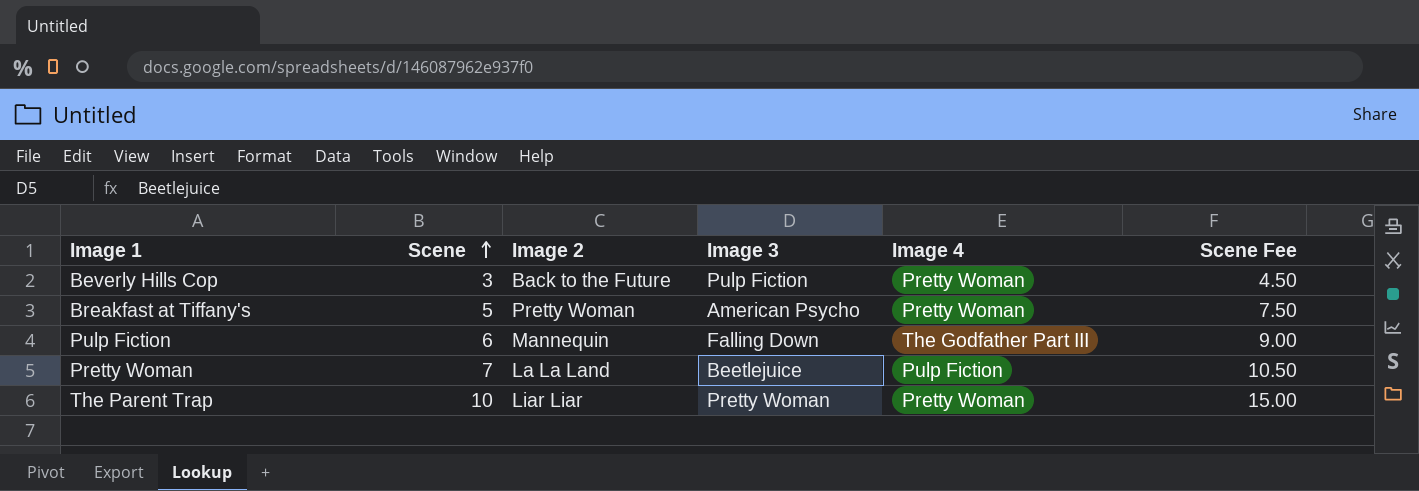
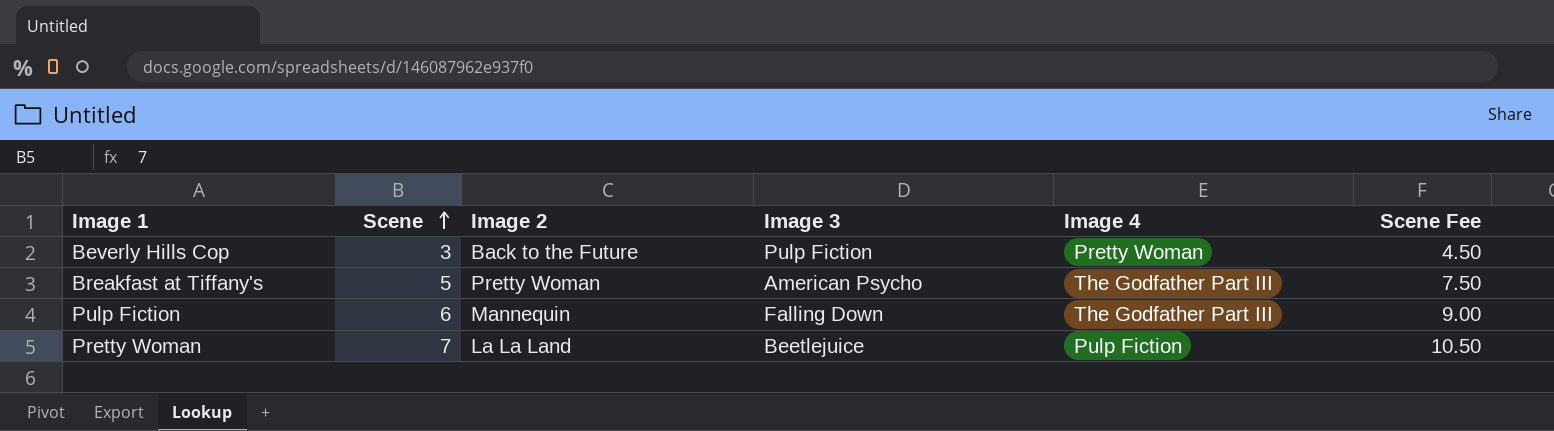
row The Parent Trap: 10 | Liar Liar | Pretty Woman | Pretty Woman | 15.00 -> none
Breakfast at Tiffany's | Image 4: Pretty Woman -> The Godfather Part III

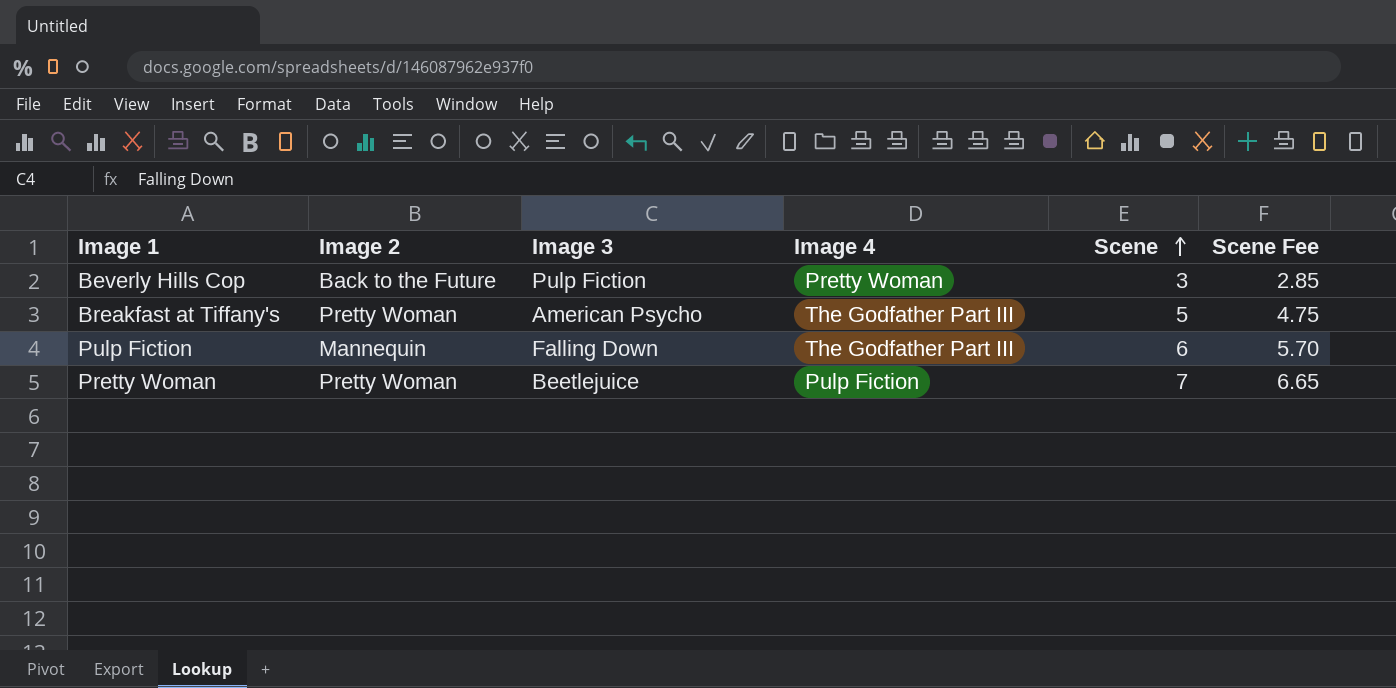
column Scene | position: 2 -> 5
column Scene Fee | formula: [Scene] * 1.5 -> [Scene] * 0.95
Pretty Woman | Image 2: La La Land -> Pretty Woman

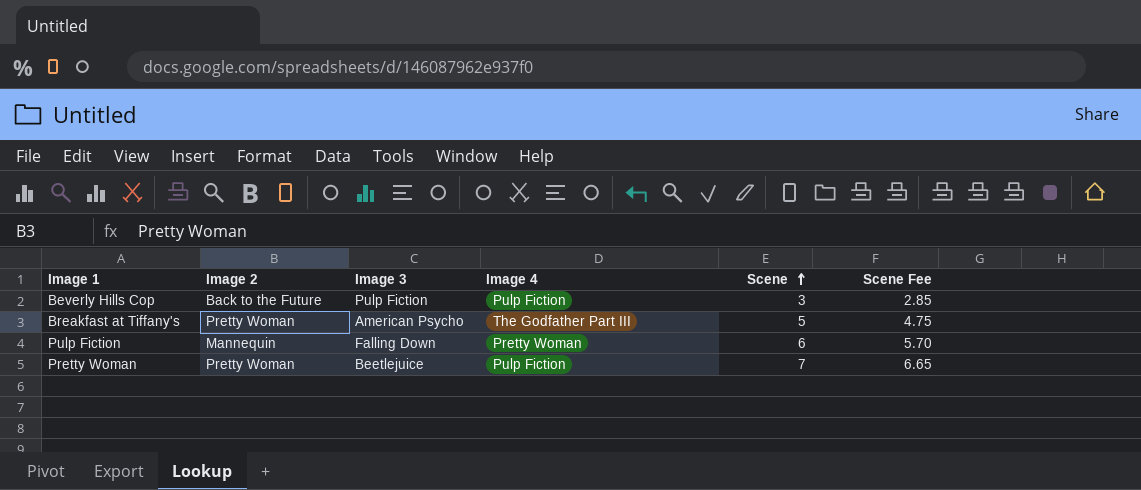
Beverly Hills Cop | Image 4: Pretty Woman -> Pulp Fiction
Pulp Fiction | Image 4: The Godfather Part III -> Pretty Woman

